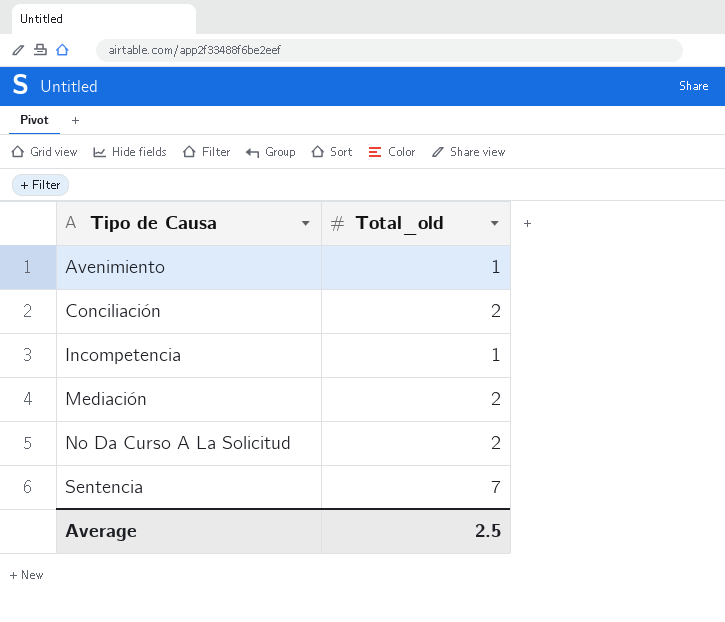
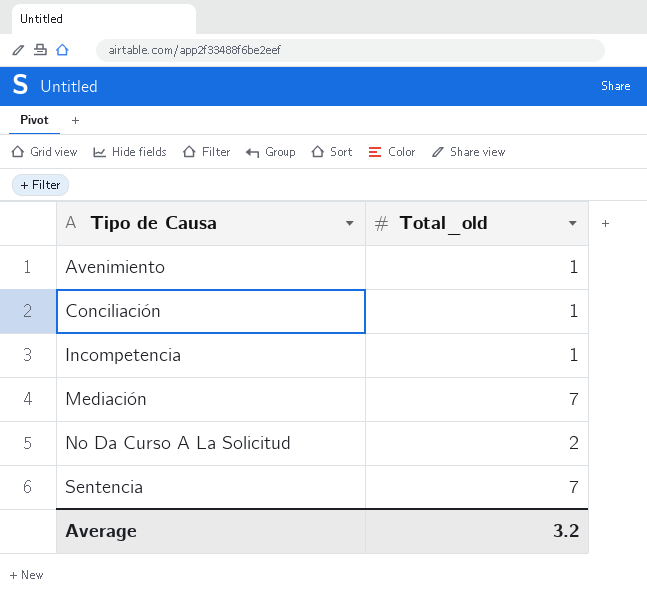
Conciliación | Total_old: 2 -> 1
Mediación | Total_old: 2 -> 7
Average | Total_old: 2.5 -> 3.2

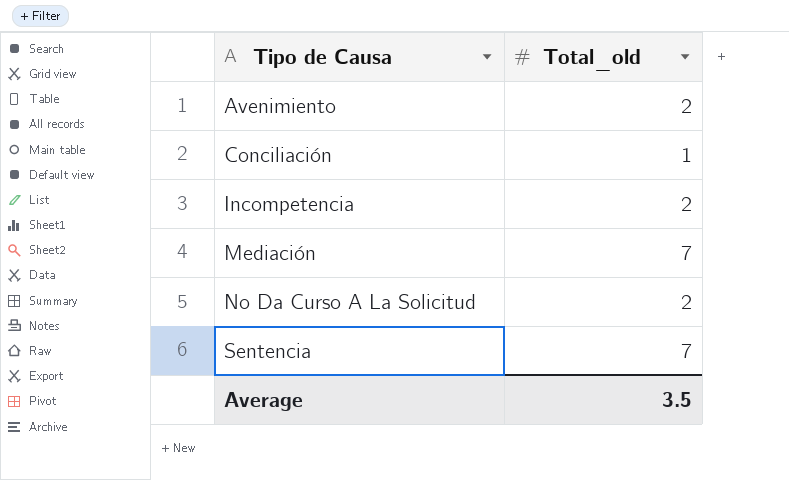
Avenimiento | Total_old: 1 -> 2
Incompetencia | Total_old: 1 -> 2
Average | Total_old: 3.2 -> 3.5

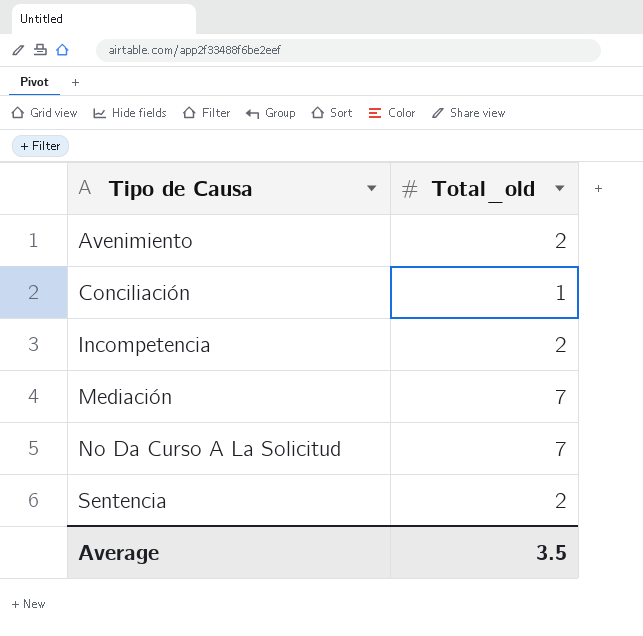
No Da Curso A La Solicitud | Total_old: 2 -> 7
Sentencia | Total_old: 7 -> 2

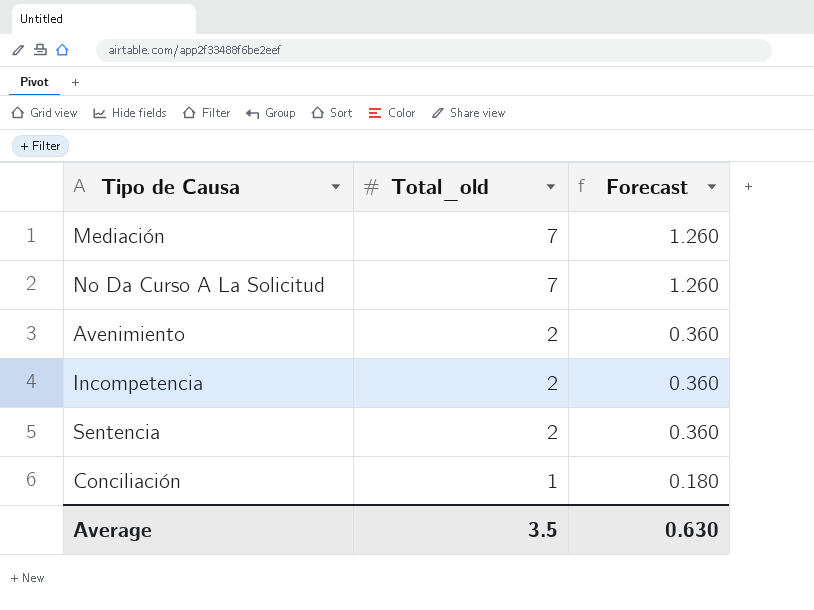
row order: Tipo de Causa ascending -> Total_old descending
column Forecast | formula: none -> [Total_old] * 0.18

